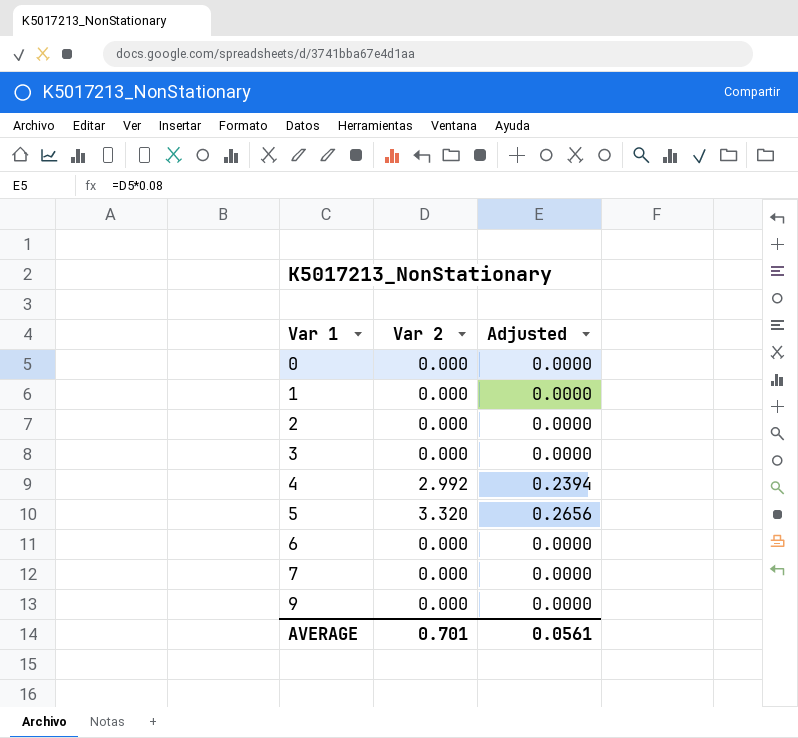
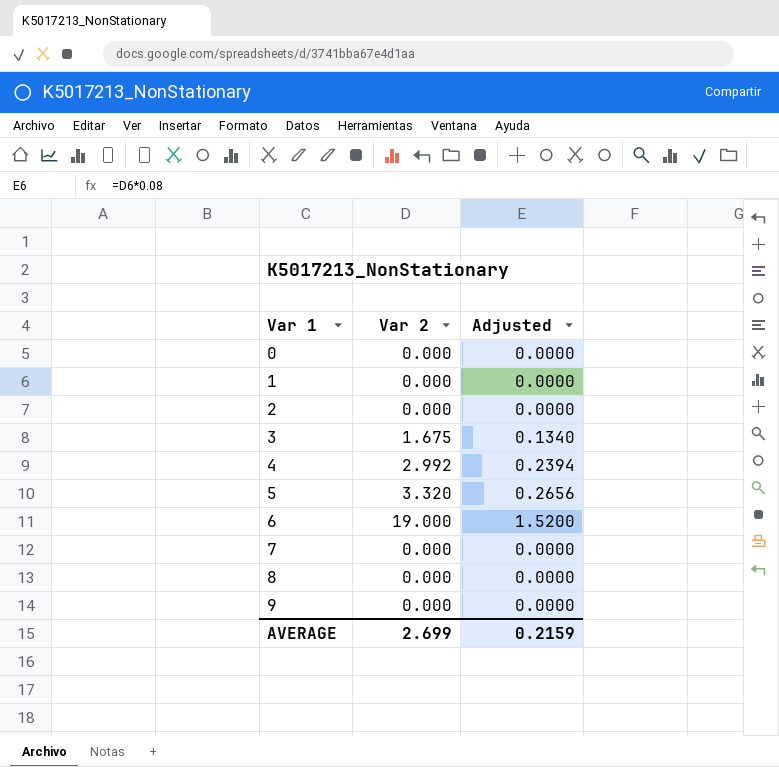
3 | Var 2: 0.000 -> 1.675
3 | Adjusted: 0.0000 -> 0.1340
6 | Var 2: 0.000 -> 19.000
6 | Adjusted: 0.0000 -> 1.5200
row 8: none -> 0.000 | 0.0000
AVERAGE | Var 2: 0.701 -> 2.699
AVERAGE | Adjusted: 0.0561 -> 0.2159

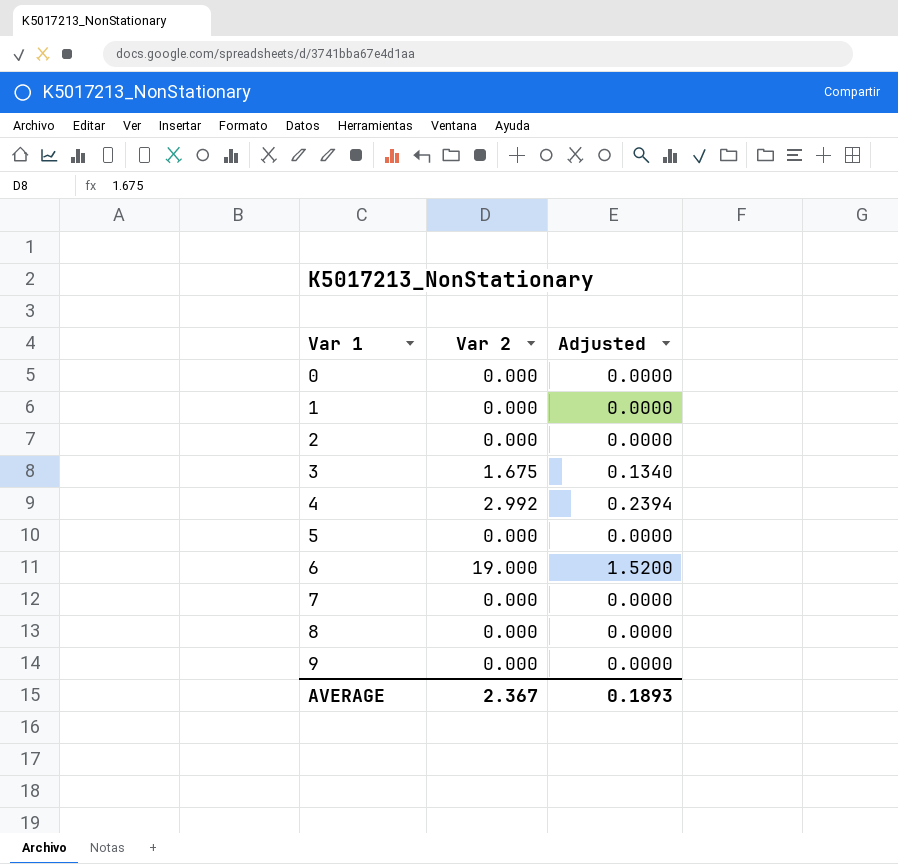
5 | Var 2: 3.320 -> 0.000
5 | Adjusted: 0.2656 -> 0.0000
AVERAGE | Var 2: 2.699 -> 2.367
AVERAGE | Adjusted: 0.2159 -> 0.1893

